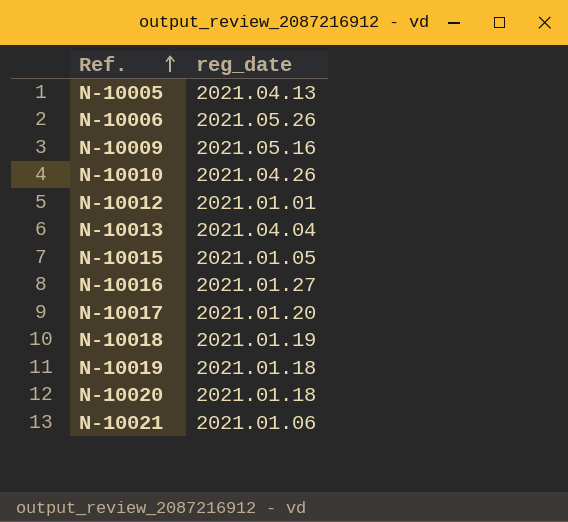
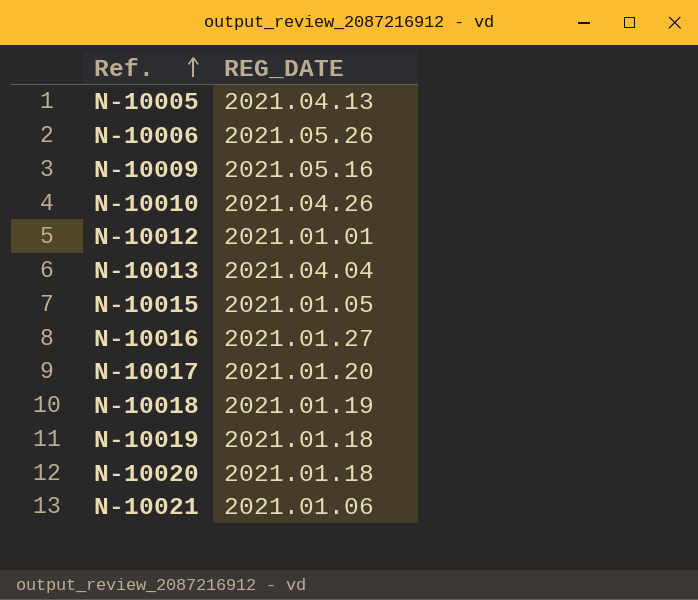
column name: reg_date -> REG_DATE

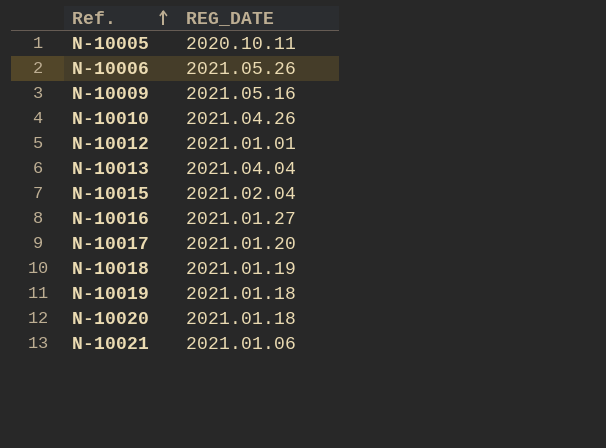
N-10005 | REG_DATE: 2021.04.13 -> 2020.10.11
N-10015 | REG_DATE: 2021.01.05 -> 2021.02.04

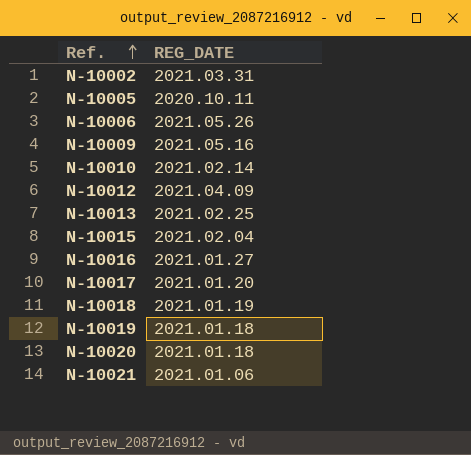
row N-10002: none -> 2021.03.31
N-10010 | REG_DATE: 2021.04.26 -> 2021.02.14
N-10012 | REG_DATE: 2021.01.01 -> 2021.04.09
N-10013 | REG_DATE: 2021.04.04 -> 2021.02.25

